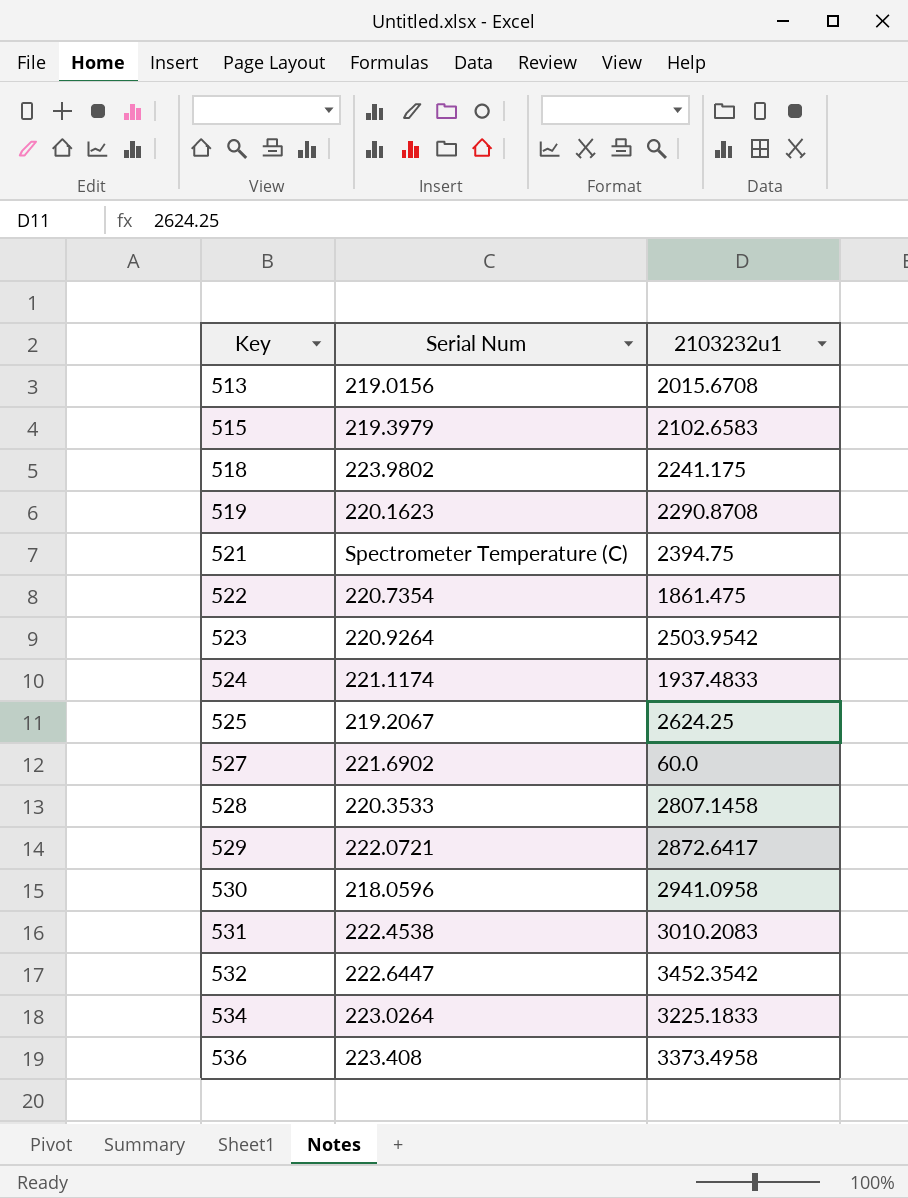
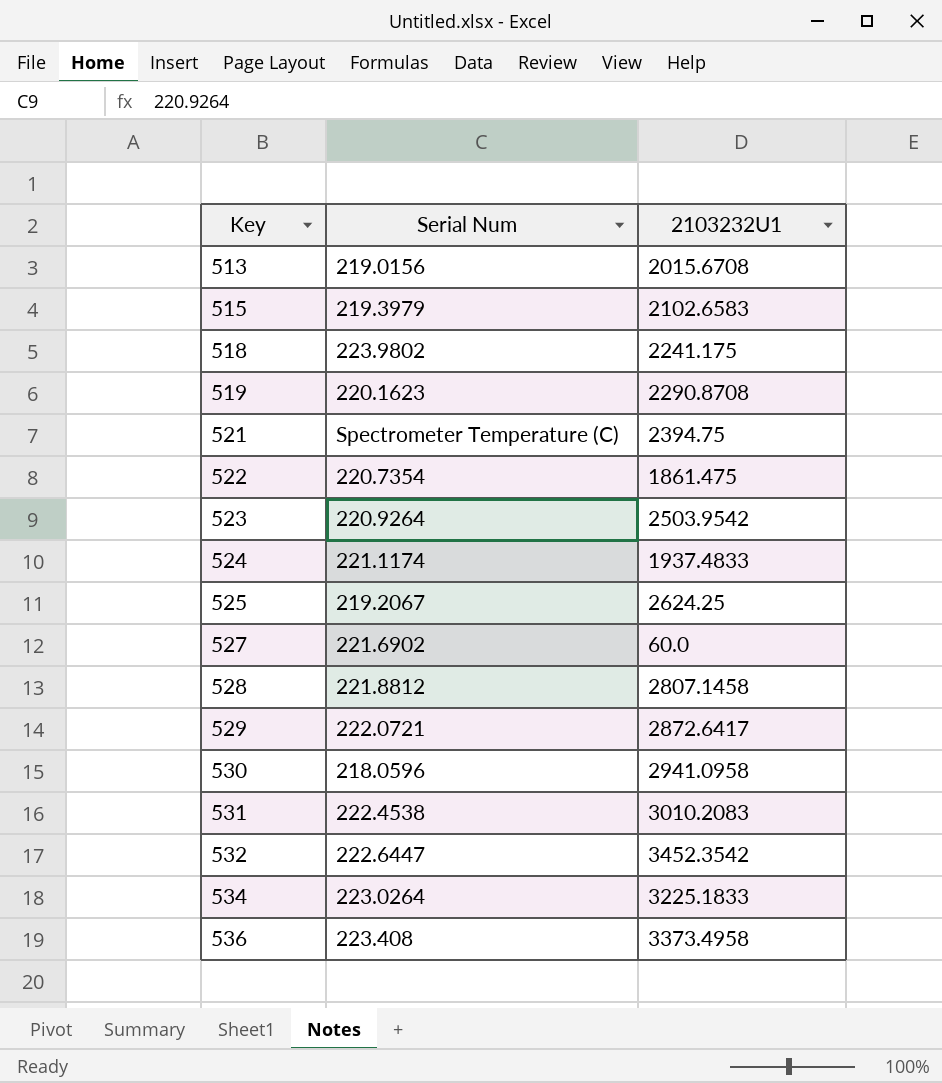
column name: 2103232u1 -> 2103232U1
528 | Serial Num: 220.3533 -> 221.8812

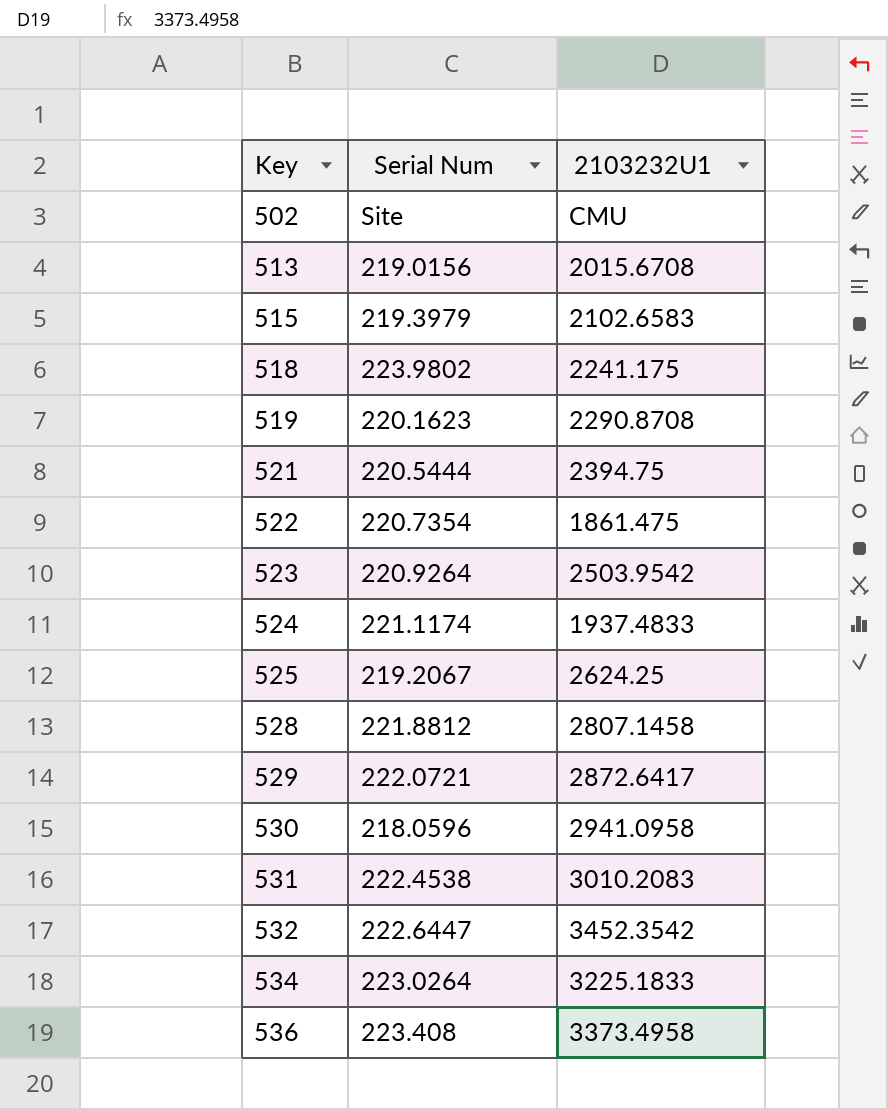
row 527: 221.6902 | 60.0 -> none
row 502: none -> Site | CMU
521 | Serial Num: Spectrometer Temperature (C) -> 220.5444

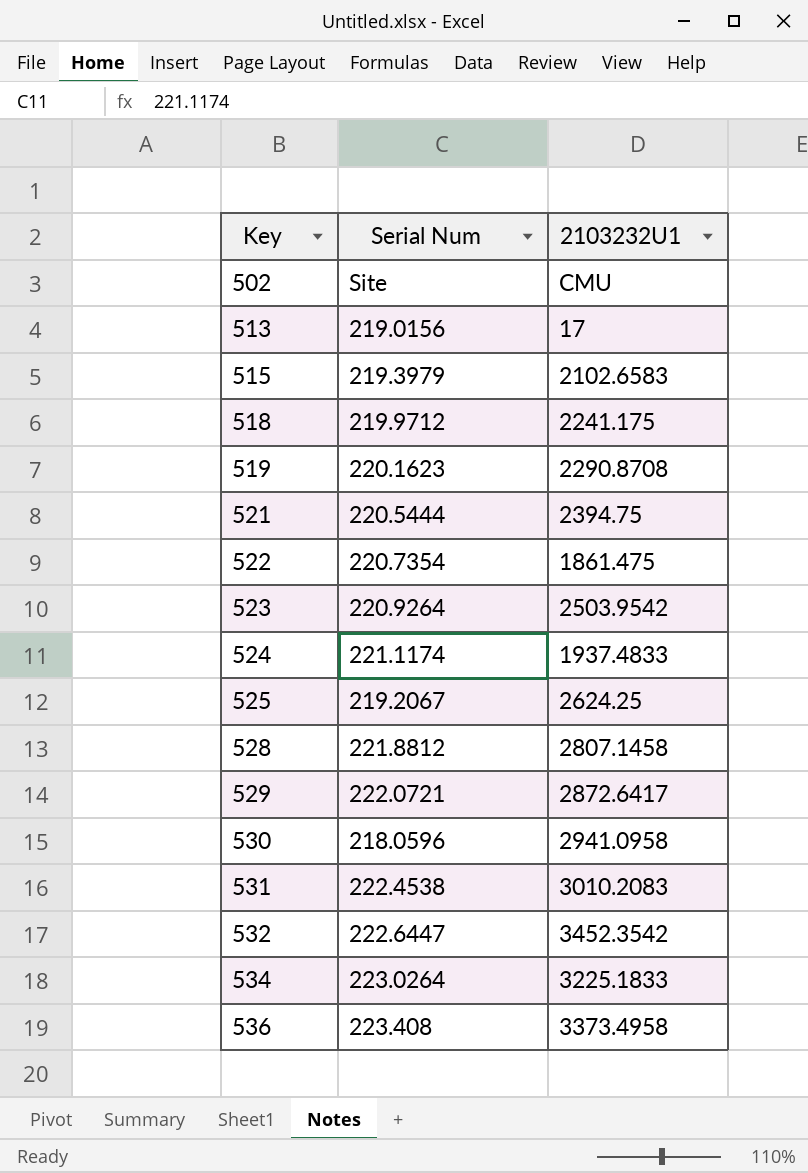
513 | 2103232U1: 2015.6708 -> 17
518 | Serial Num: 223.9802 -> 219.9712

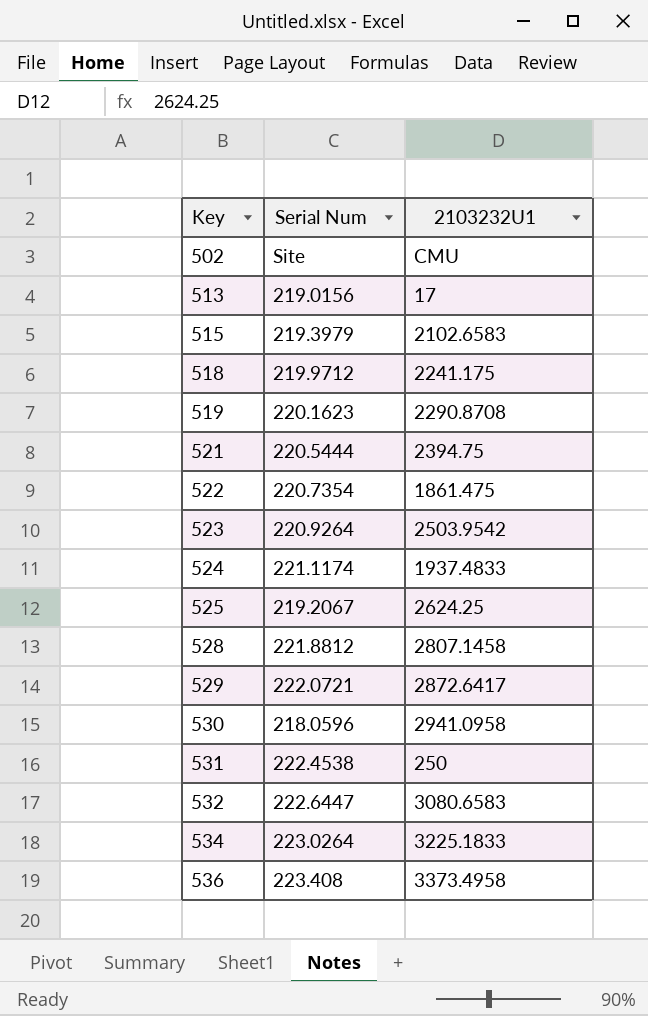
531 | 2103232U1: 3010.2083 -> 250
532 | 2103232U1: 3452.3542 -> 3080.6583

